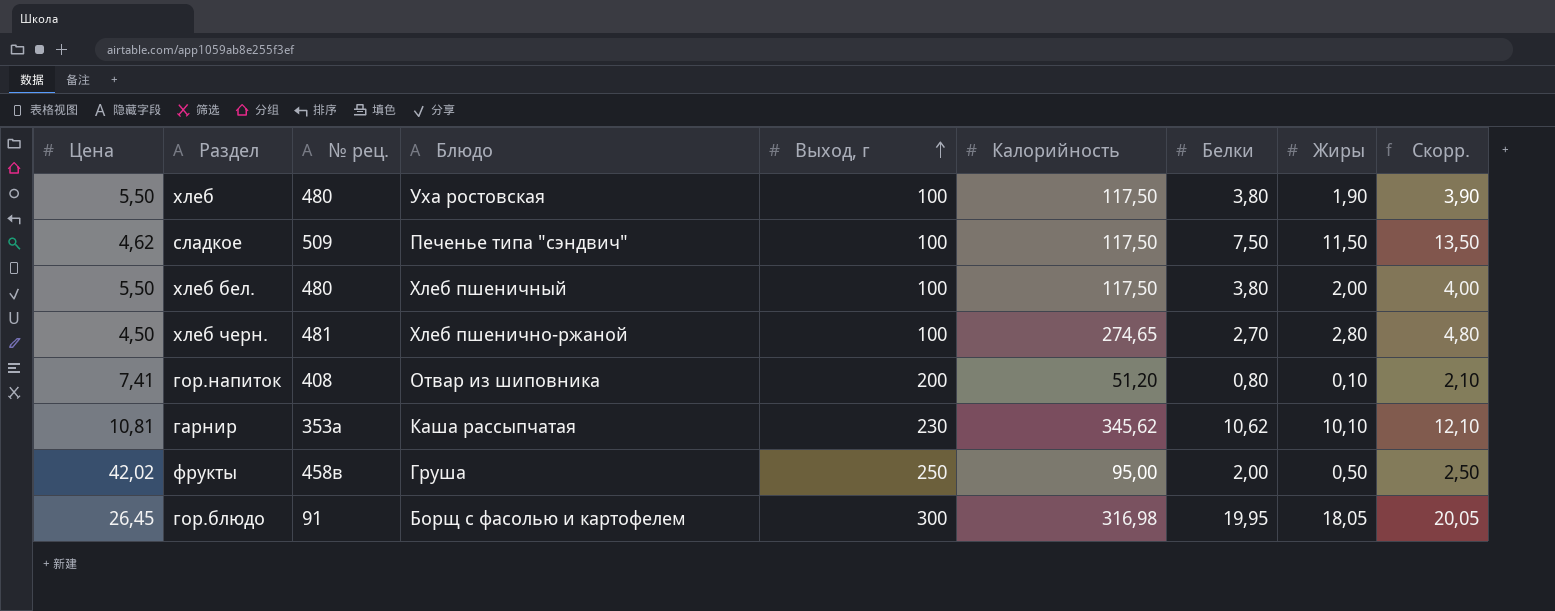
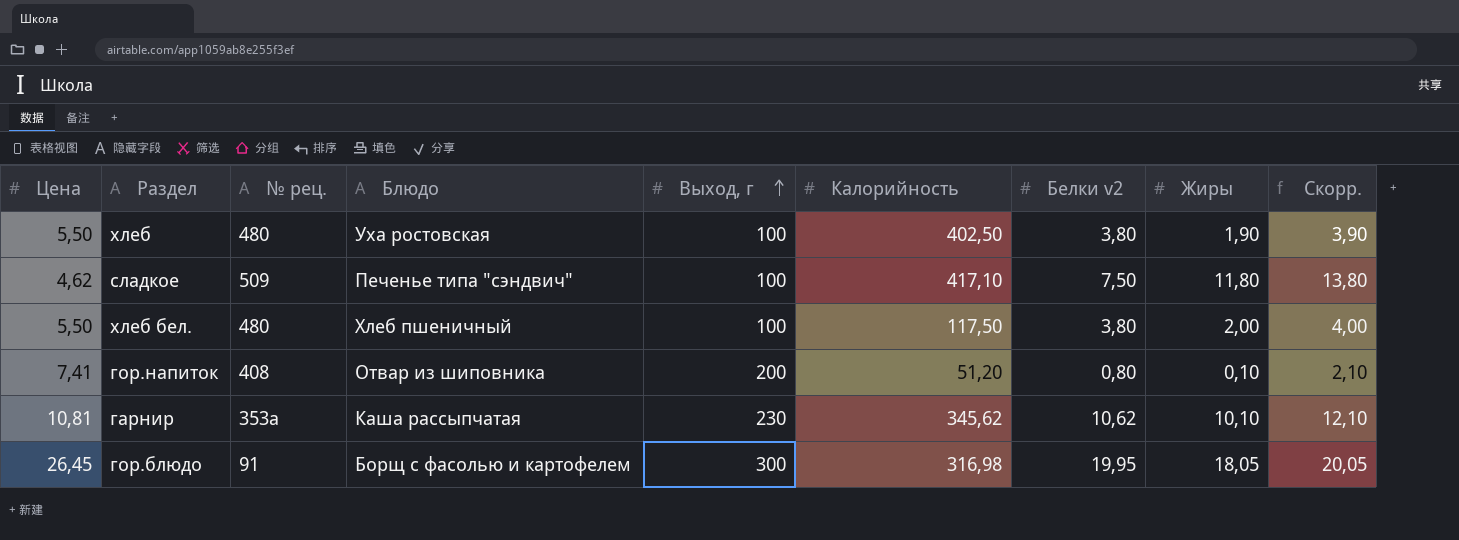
column name: Белки -> Белки v2
row хлеб черн.: 4,50 | 481 | Хлеб пшенично-ржаной | 100 | 274,65 | 2,70 | 2,80 | 4,80 -> none
row фрукты: 42,02 | 458в | Груша | 250 | 95,00 | 2,00 | 0,50 | 2,50 -> none
хлеб | Калорийность: 117,50 -> 402,50
сладкое | Калорийность: 117,50 -> 417,10
сладкое | Жиры: 11,50 -> 11,80
сладкое | Скорр.: 13,50 -> 13,80

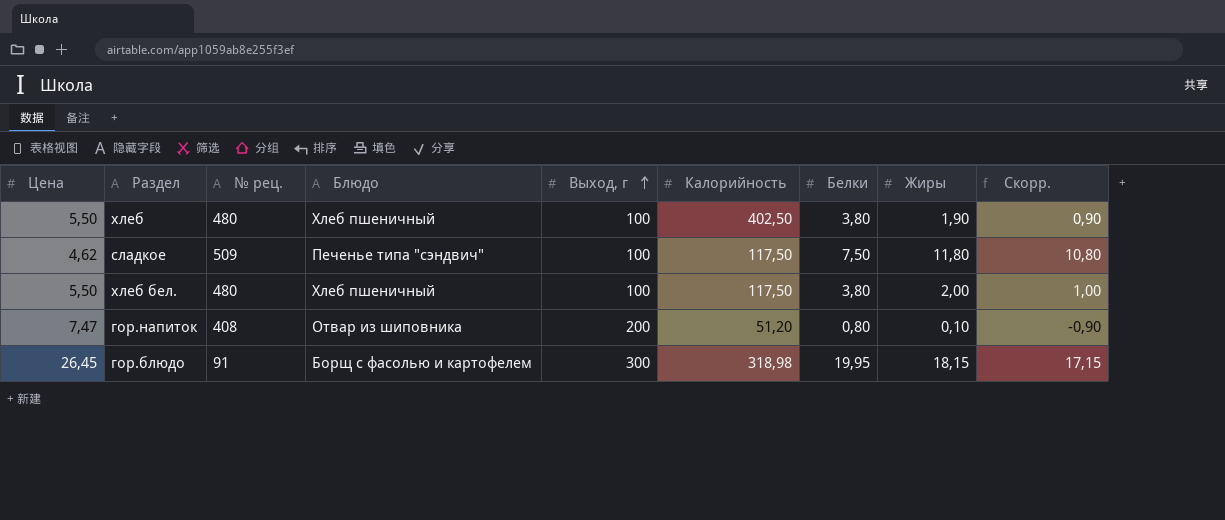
column name: Белки v2 -> Белки
column Скорр. | formula: [Жиры] + 2 -> [Жиры] - 1
row гарнир: 10,81 | 353а | Каша рассыпчатая | 230 | 345,62 | 10,62 | 10,10 | 12,10 -> none
хлеб | Блюдо: Уха ростовская -> Хлеб пшеничный
сладкое | Калорийность: 417,10 -> 117,50
гор.напиток | Цена: 7,41 -> 7,47
гор.блюдо | Калорийность: 316,98 -> 318,98
гор.блюдо | Жиры: 18,05 -> 18,15

